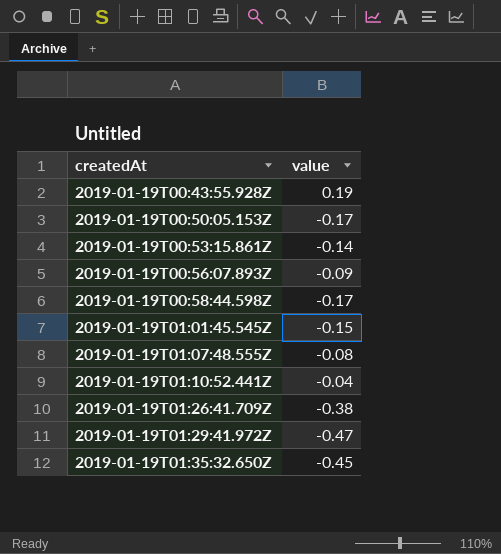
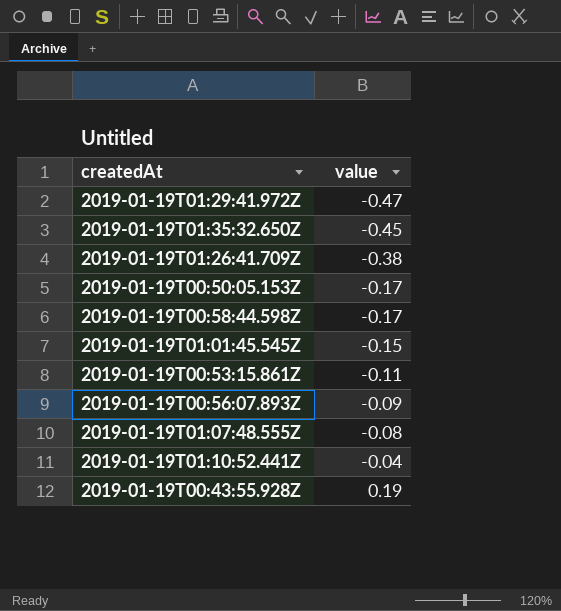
row order: createdAt ascending -> value ascending
2019-01-19T00:53:15.861Z | value: -0.14 -> -0.11

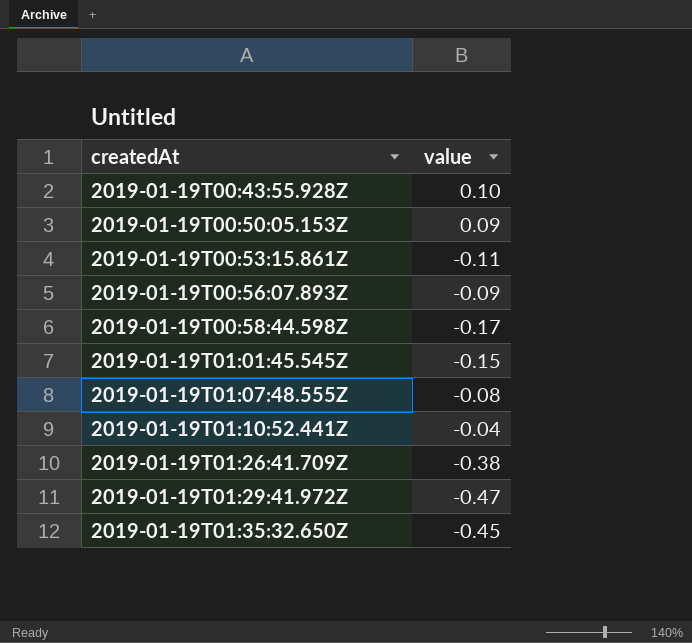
row order: value ascending -> createdAt ascending
2019-01-19T00:43:55.928Z | value: 0.19 -> 0.10
2019-01-19T00:50:05.153Z | value: -0.17 -> 0.09

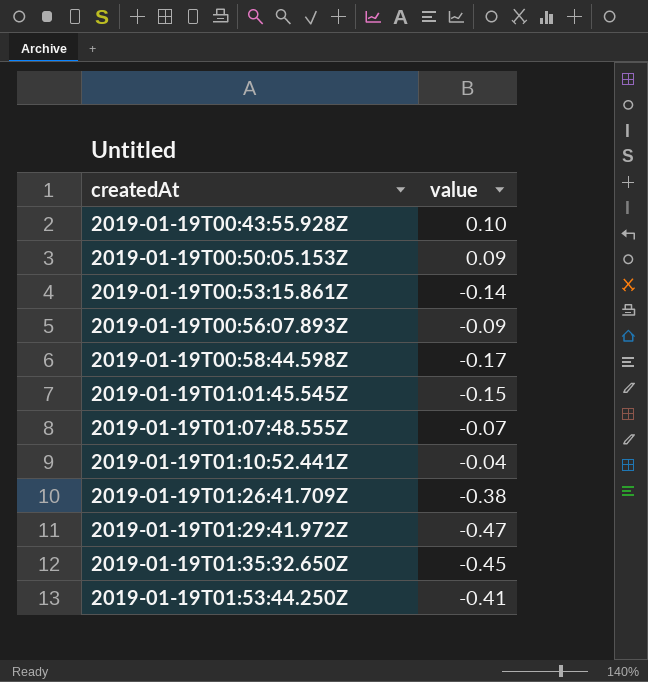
2019-01-19T00:53:15.861Z | value: -0.11 -> -0.14
2019-01-19T01:07:48.555Z | value: -0.08 -> -0.07
row 2019-01-19T01:53:44.250Z: none -> -0.41

